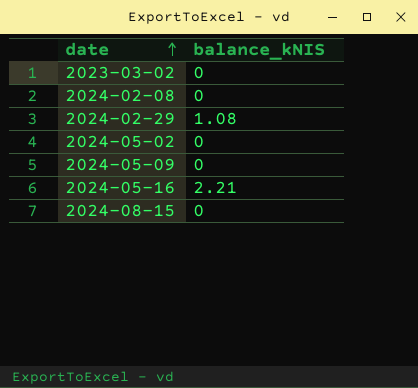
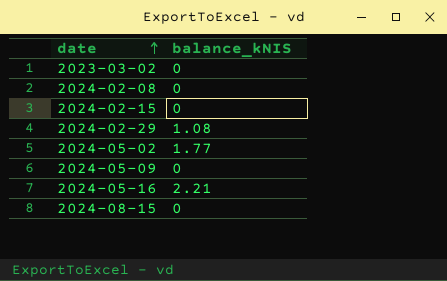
row 2024-02-15: none -> 0
2024-05-02 | balance_kNIS: 0 -> 1.77

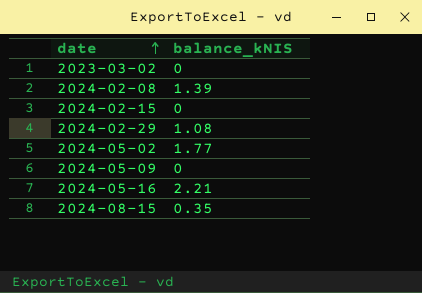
2024-02-08 | balance_kNIS: 0 -> 1.39
2024-08-15 | balance_kNIS: 0 -> 0.35

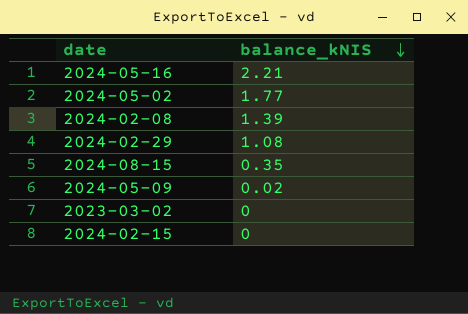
row order: date ascending -> balance_kNIS descending
2024-05-09 | balance_kNIS: 0 -> 0.02

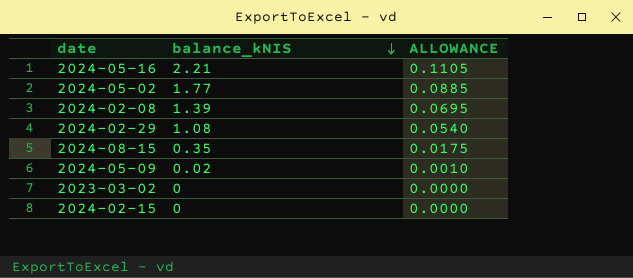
column ALLOWANCE | formula: none -> [balance_kNIS] * 0.05

